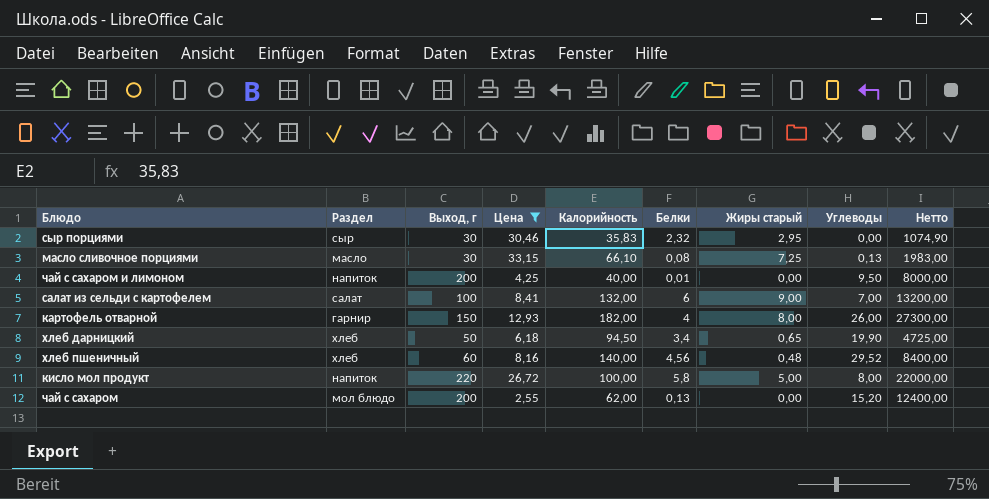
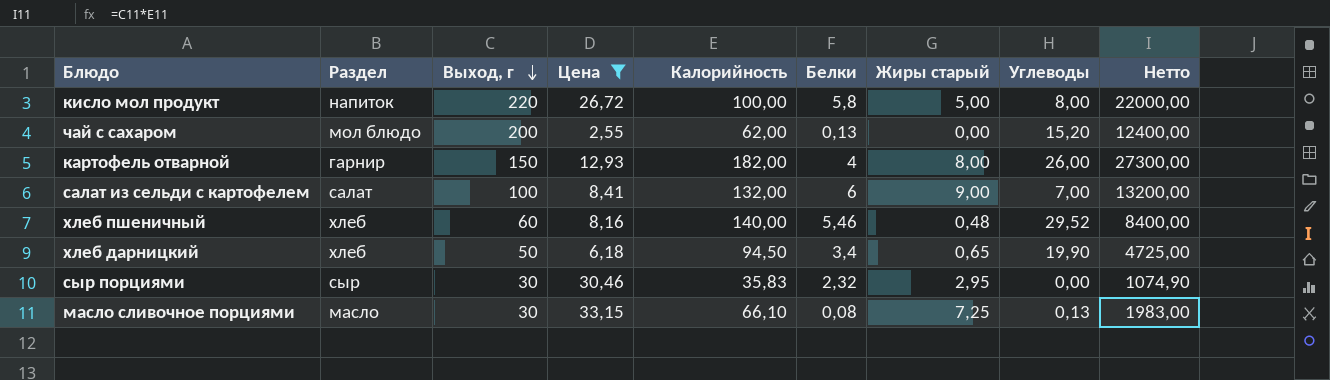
row order: none -> Выход, г descending
row чай с сахаром и лимоном: напиток | 200 | 4,25 | 40,00 | 0,01 | 0,00 | 9,50 | 8000,00 -> none
хлеб пшеничный | Белки: 4,56 -> 5,46

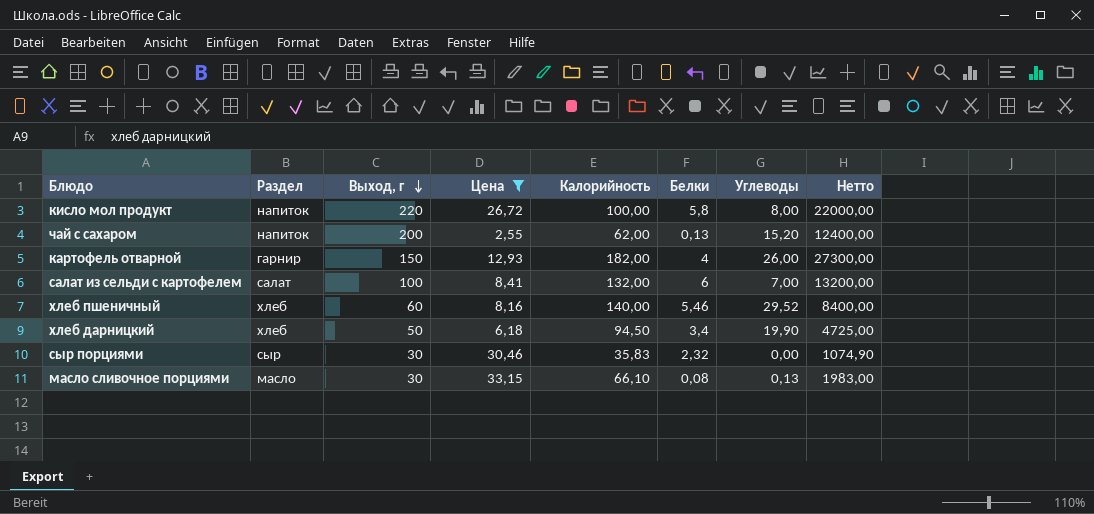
column Жиры старый | position: 7 -> none
чай с сахаром | Раздел: мол блюдо -> напиток

